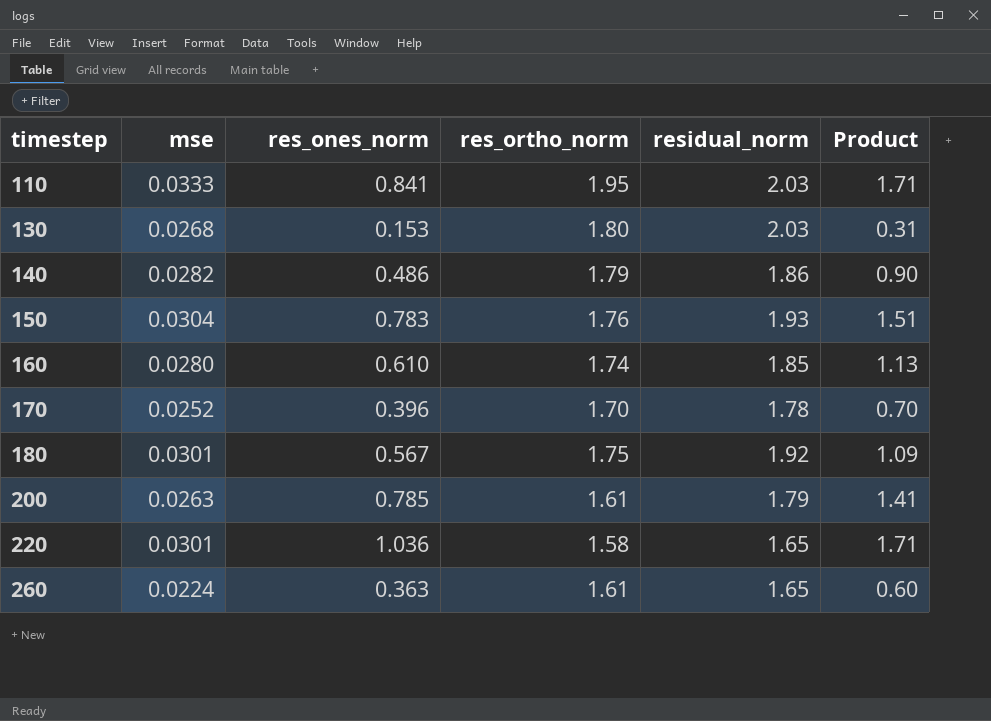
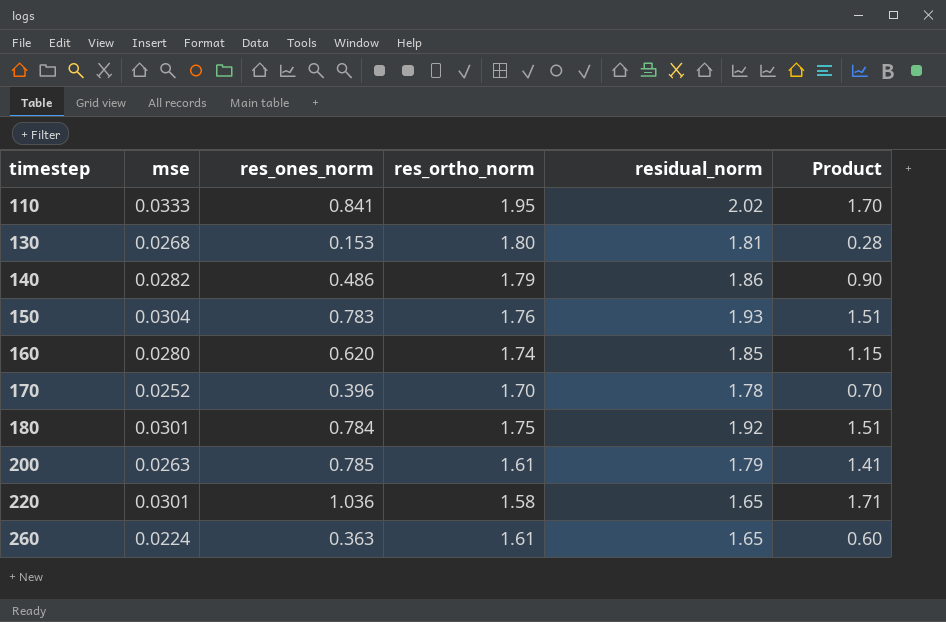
110 | residual_norm: 2.03 -> 2.02
110 | Product: 1.71 -> 1.70
130 | residual_norm: 2.03 -> 1.81
130 | Product: 0.31 -> 0.28
160 | res_ones_norm: 0.610 -> 0.620
160 | Product: 1.13 -> 1.15
180 | res_ones_norm: 0.567 -> 0.784
180 | Product: 1.09 -> 1.51

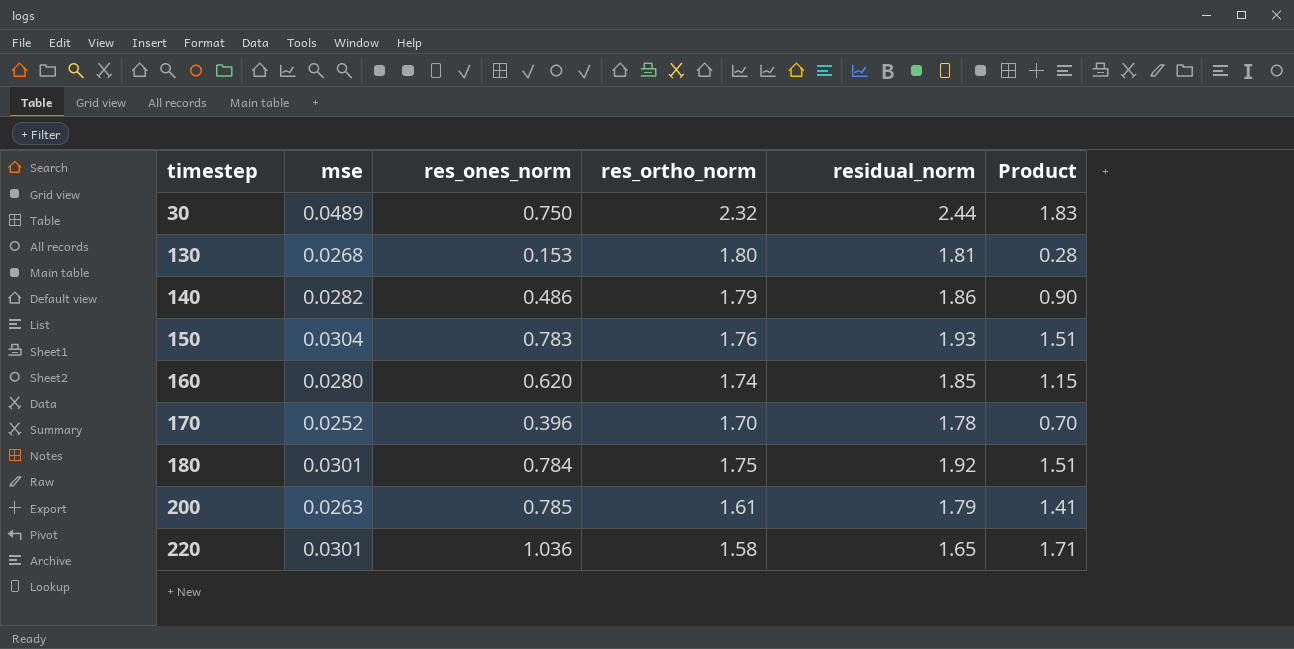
row 110: 0.0333 | 0.841 | 1.95 | 2.02 | 1.70 -> none
row 260: 0.0224 | 0.363 | 1.61 | 1.65 | 0.60 -> none
row 30: none -> 0.0489 | 0.750 | 2.32 | 2.44 | 1.83

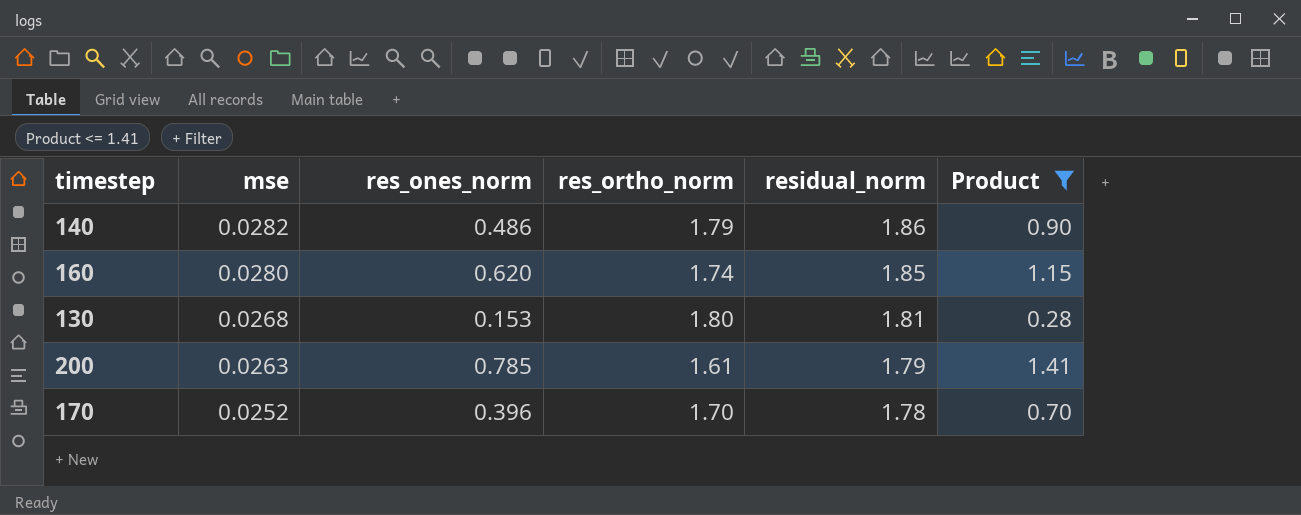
filter: none -> Product <= 1.41
row order: timestep ascending -> mse descending

